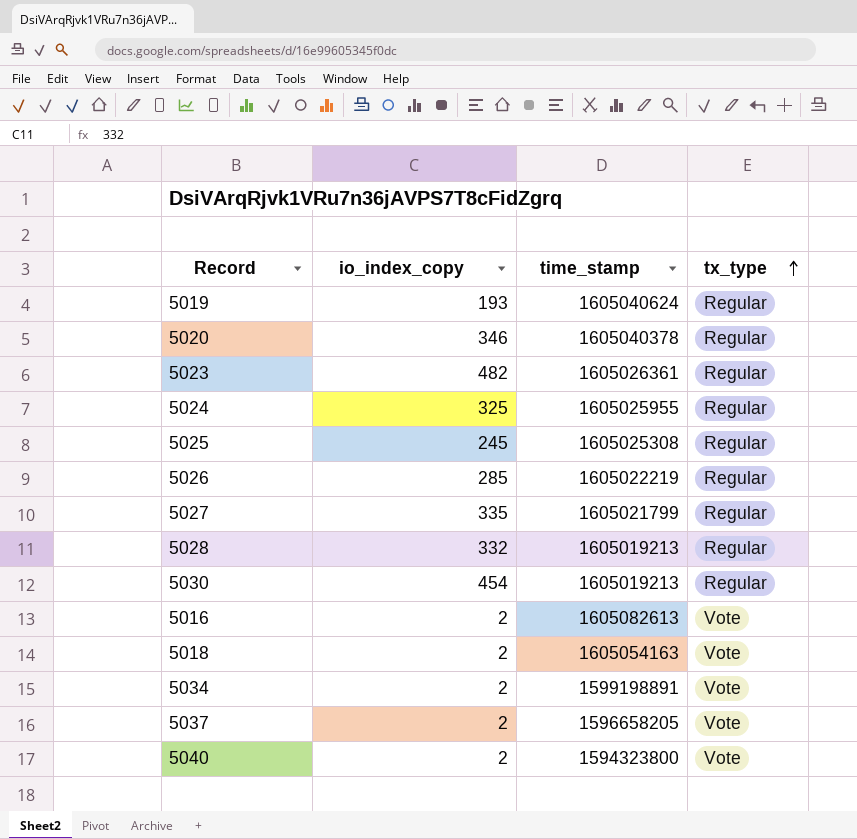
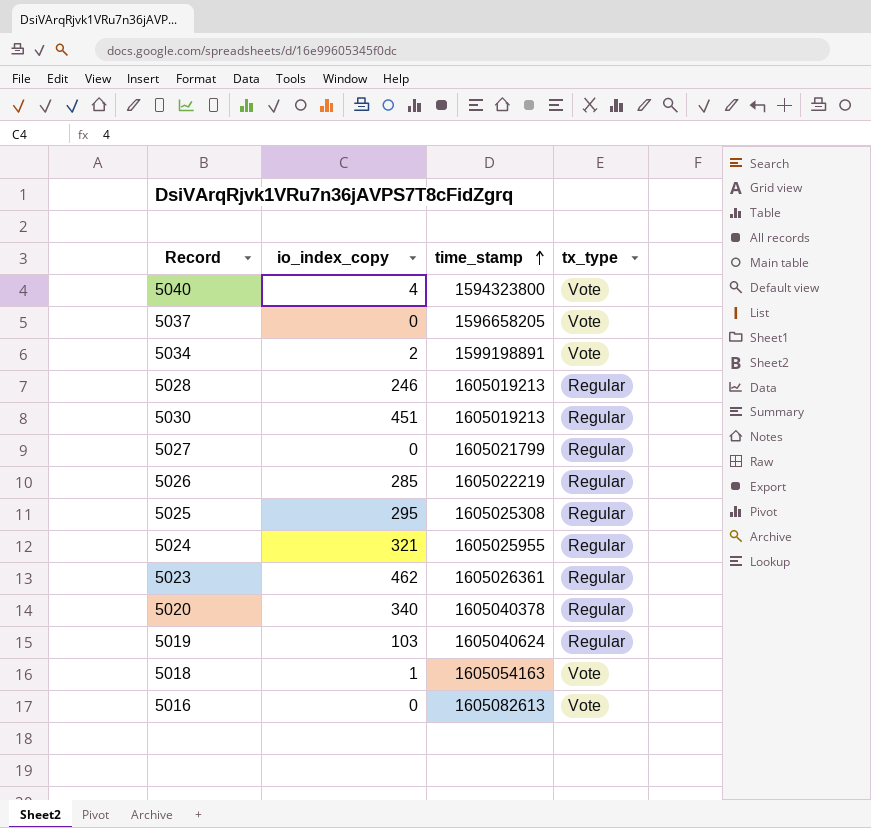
row order: tx_type ascending -> time_stamp ascending
5040 | io_index_copy: 2 -> 4
5037 | io_index_copy: 2 -> 0
5028 | io_index_copy: 332 -> 246
5030 | io_index_copy: 454 -> 451
5027 | io_index_copy: 335 -> 0
5025 | io_index_copy: 245 -> 295
5024 | io_index_copy: 325 -> 321
5023 | io_index_copy: 482 -> 462
5020 | io_index_copy: 346 -> 340
5019 | io_index_copy: 193 -> 103
5018 | io_index_copy: 2 -> 1
5016 | io_index_copy: 2 -> 0

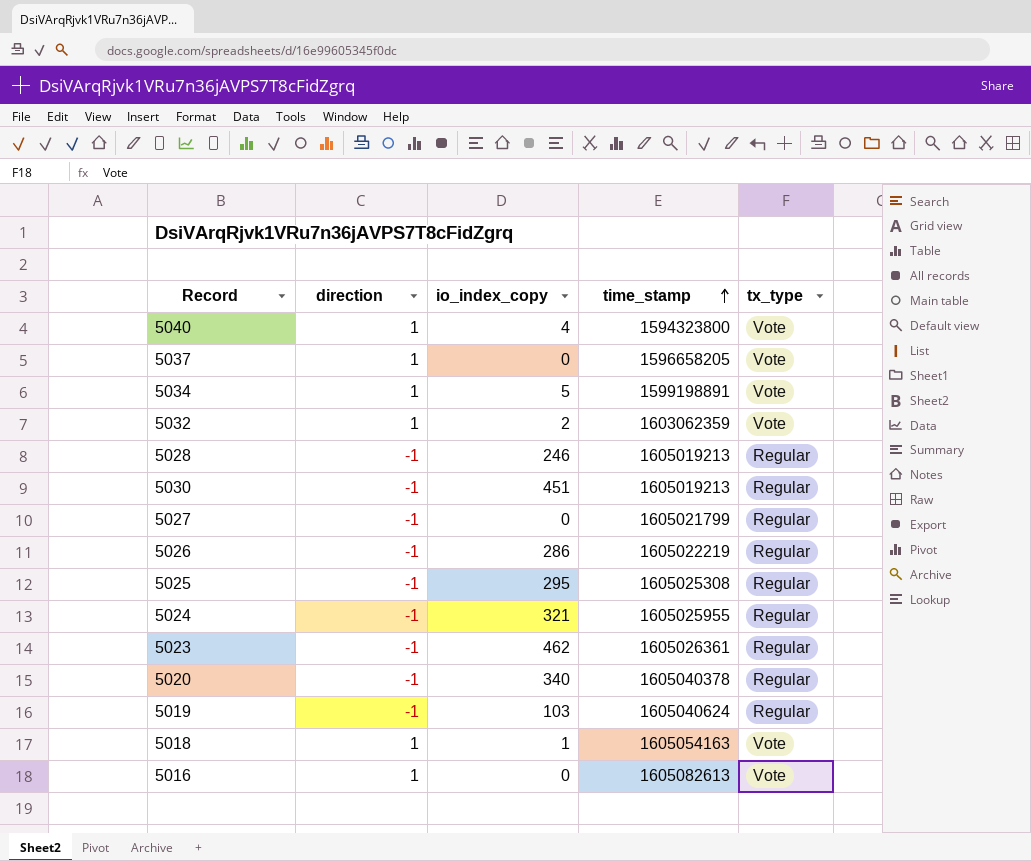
column direction | position: none -> 2
5034 | io_index_copy: 2 -> 5
row 5032: none -> 1 | 2 | 1603062359 | Vote
5026 | io_index_copy: 285 -> 286

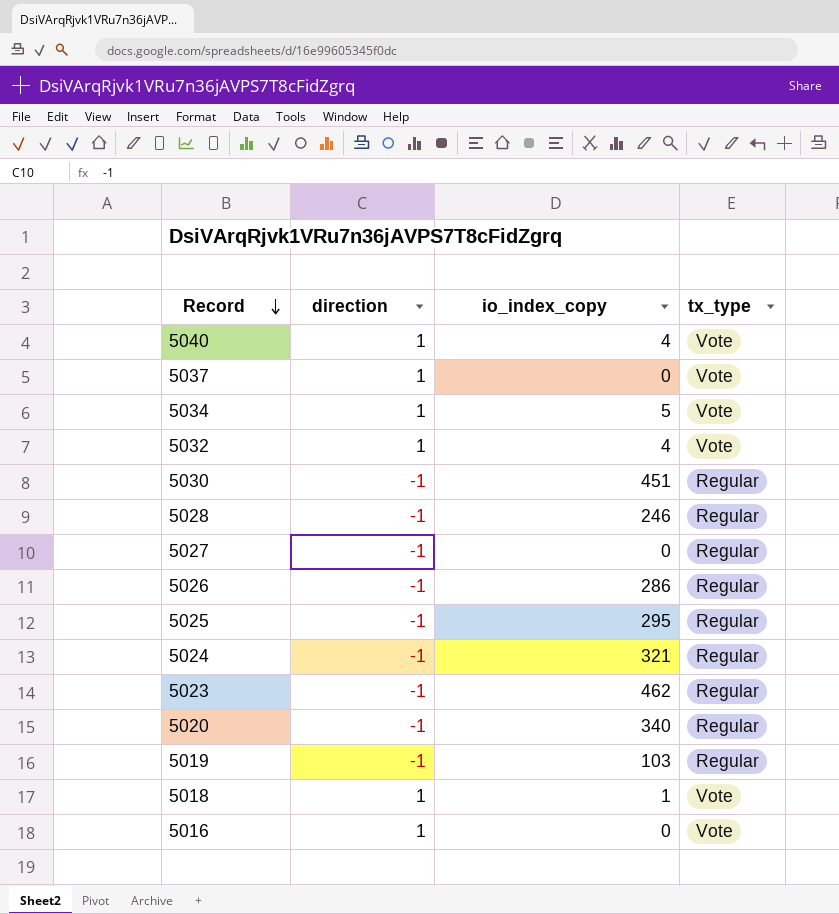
row order: time_stamp ascending -> Record descending
column time_stamp | position: 4 -> none
5032 | io_index_copy: 2 -> 4

